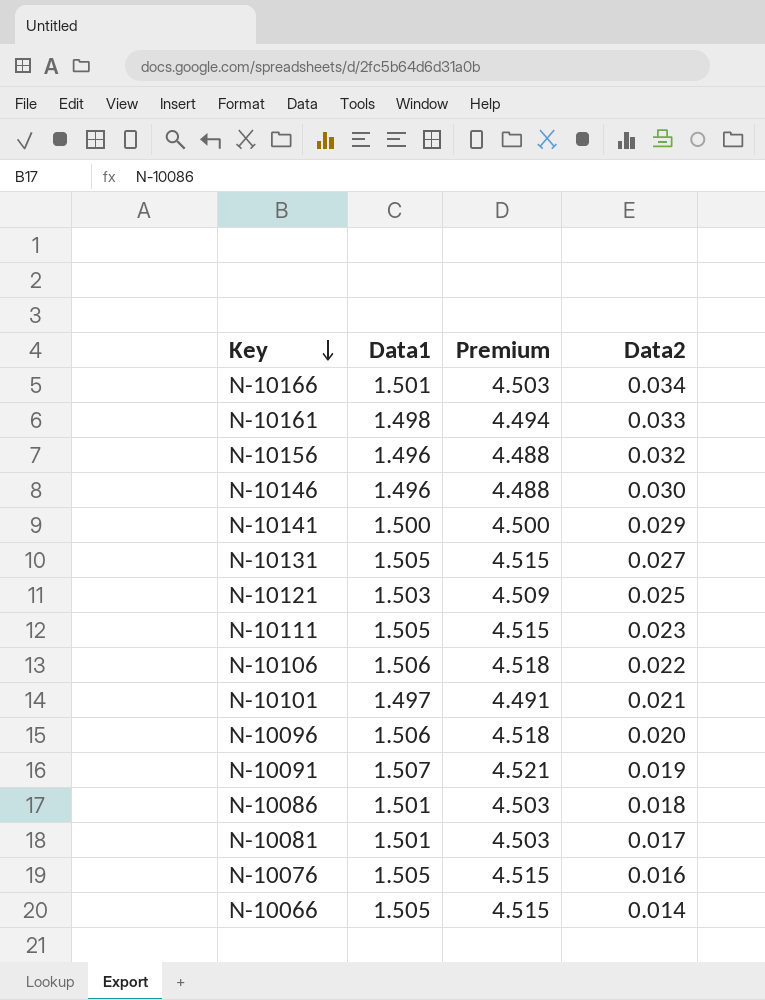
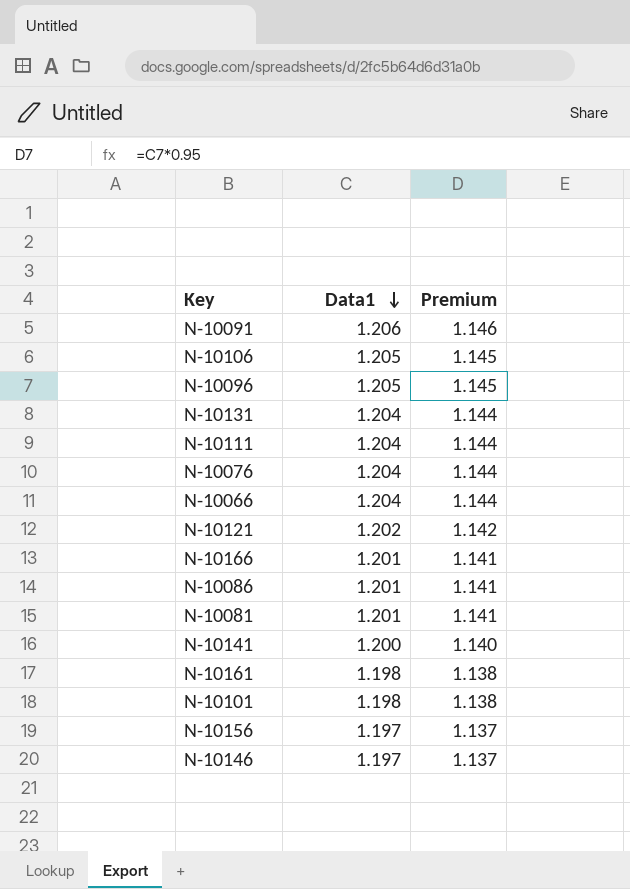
row order: Key descending -> Data1 descending
column Data2 | position: 4 -> none
column Premium | formula: [Data1] * 3 -> [Data1] * 0.95
N-10091 | Data1: 1.507 -> 1.206
N-10106 | Data1: 1.506 -> 1.205
N-10096 | Data1: 1.506 -> 1.205
N-10131 | Data1: 1.505 -> 1.204
N-10111 | Data1: 1.505 -> 1.204
N-10076 | Data1: 1.505 -> 1.204
N-10066 | Data1: 1.505 -> 1.204
N-10121 | Data1: 1.503 -> 1.202
N-10166 | Data1: 1.501 -> 1.201
N-10086 | Data1: 1.501 -> 1.201
N-10081 | Data1: 1.501 -> 1.201
N-10141 | Data1: 1.500 -> 1.200
N-10161 | Data1: 1.498 -> 1.198
N-10101 | Data1: 1.497 -> 1.198
N-10156 | Data1: 1.496 -> 1.197
N-10146 | Data1: 1.496 -> 1.197

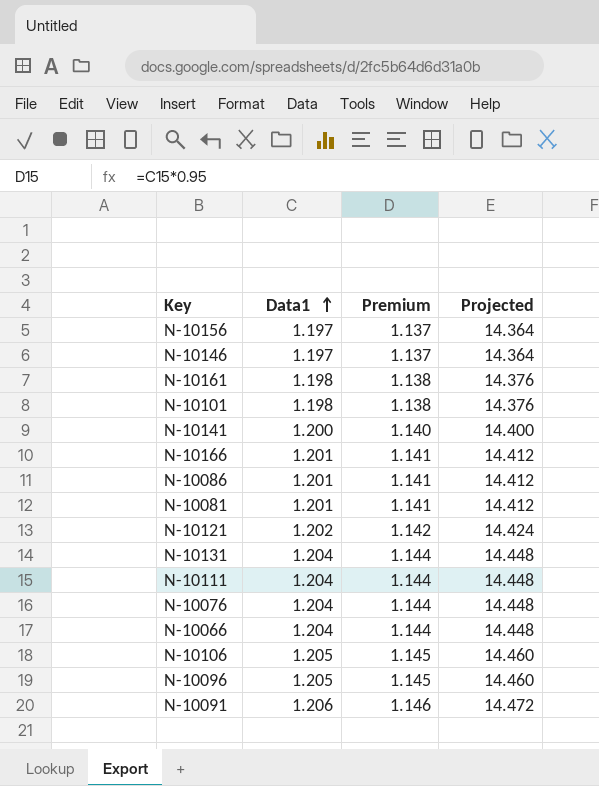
row order: Data1 descending -> Data1 ascending
column Projected | formula: none -> [Data1] * 12

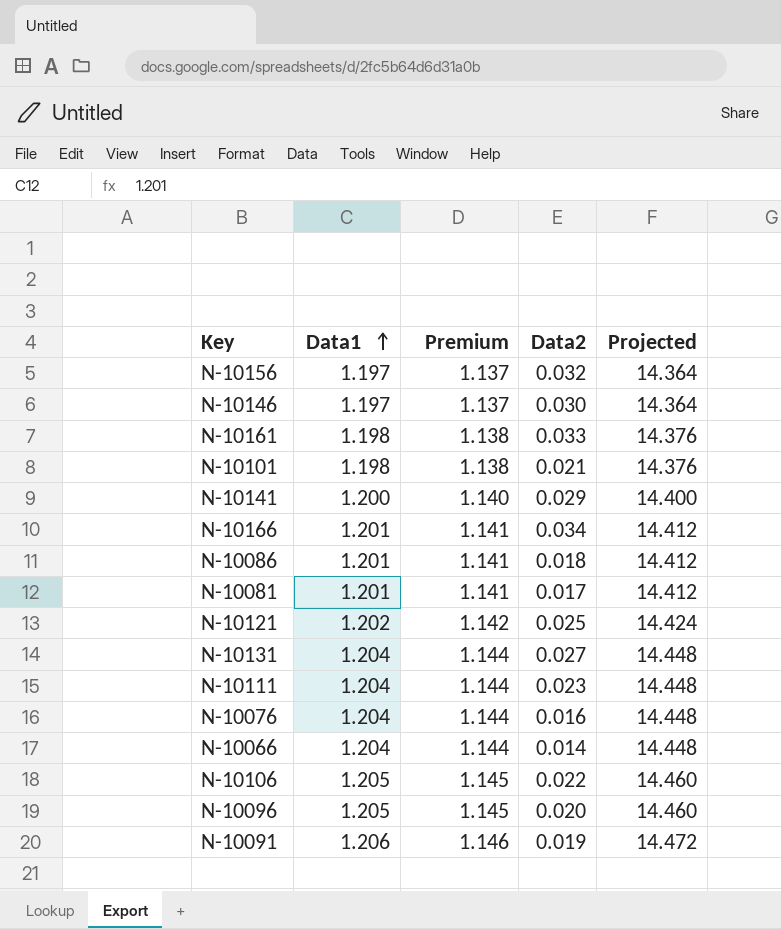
column Data2 | position: none -> 4

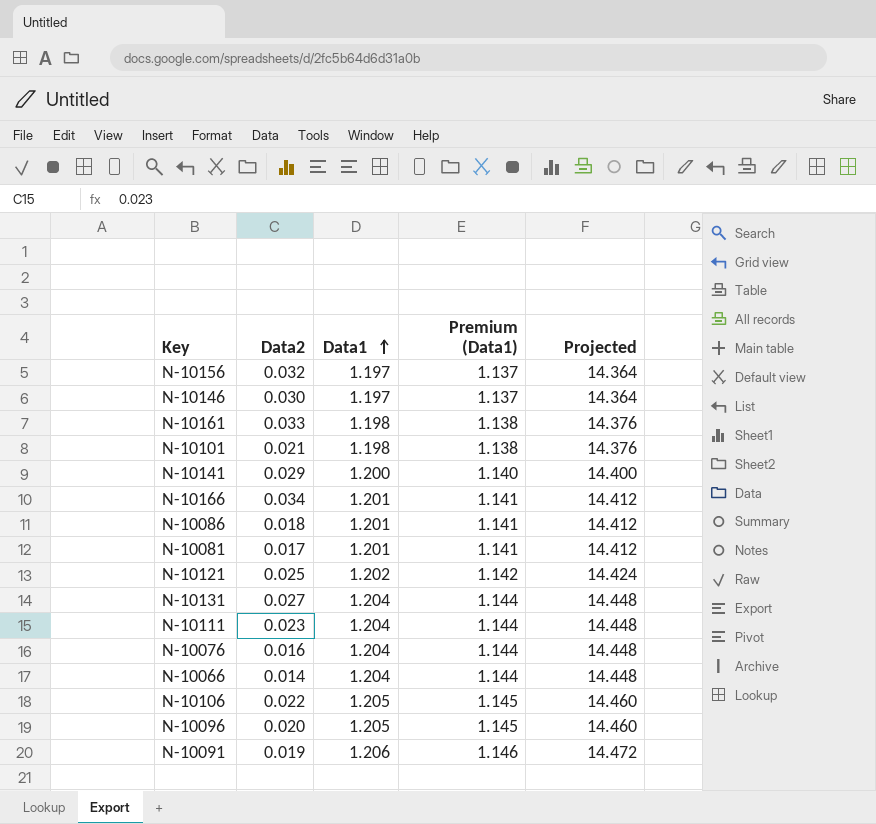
column Data2 | position: 4 -> 2
column name: Premium -> Premium (Data1)

